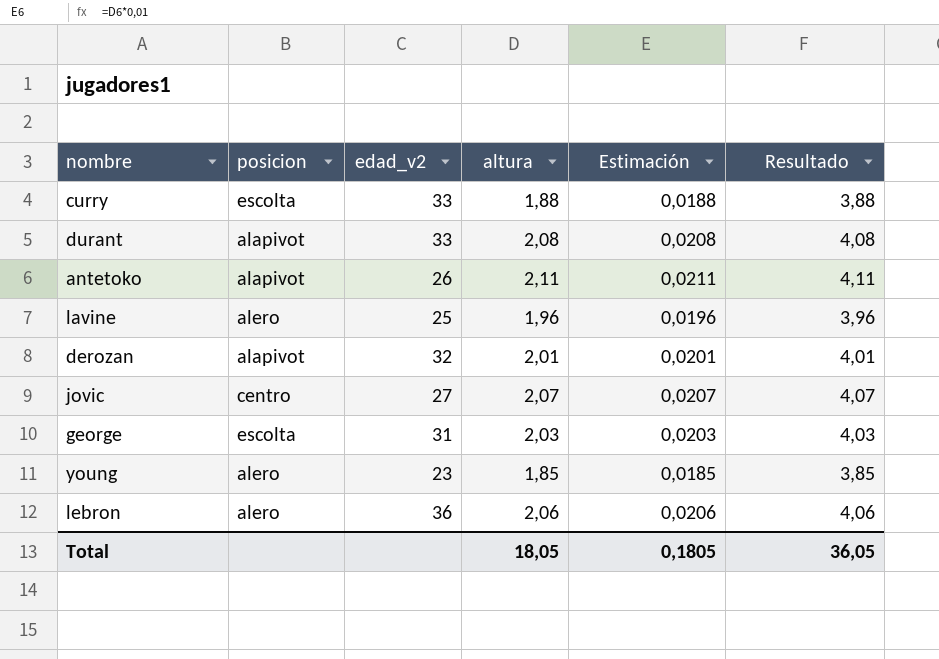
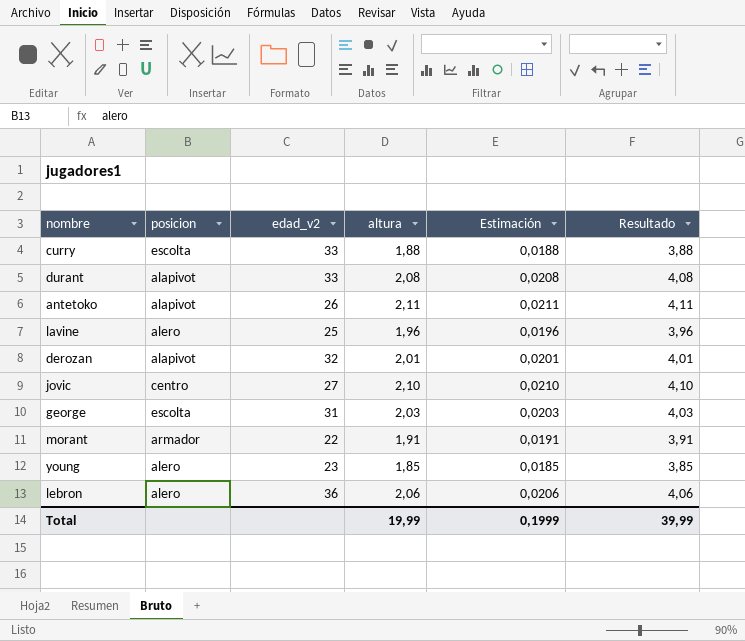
jovic | altura: 2,07 -> 2,10
jovic | Estimación: 0,0207 -> 0,0210
jovic | Resultado: 4,07 -> 4,10
row morant: none -> armador | 22 | 1,91 | 0,0191 | 3,91
Total | altura: 18,05 -> 19,99
Total | Estimación: 0,1805 -> 0,1999
Total | Resultado: 36,05 -> 39,99

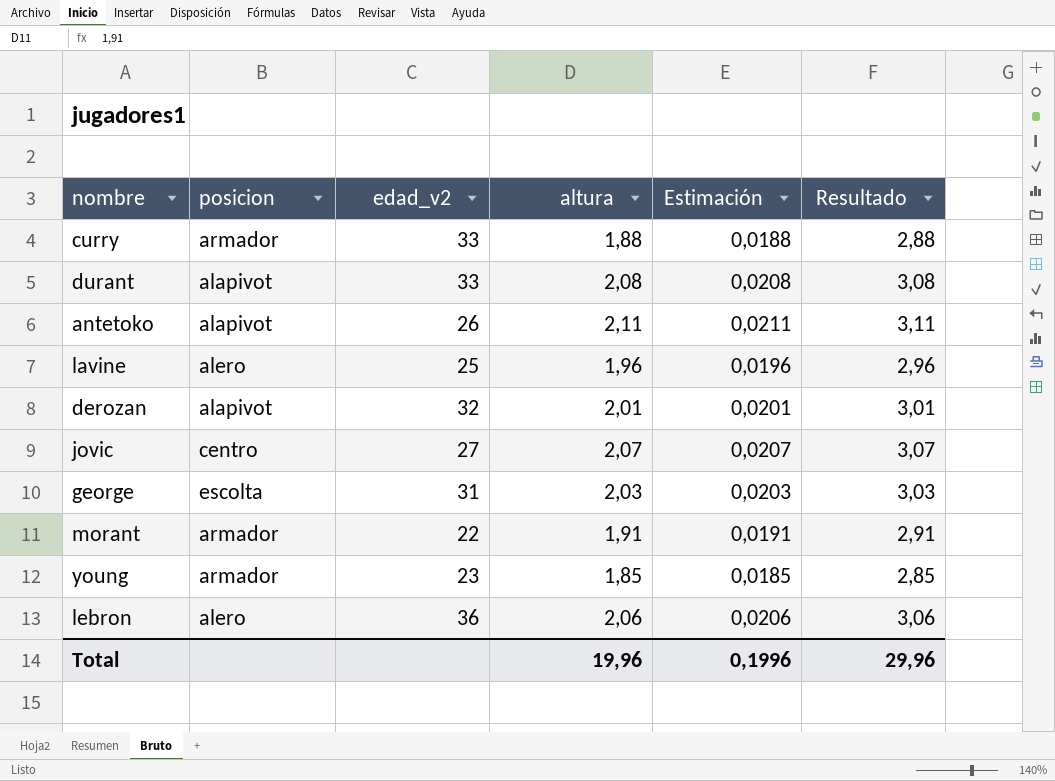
column Resultado | formula: [altura] + 2 -> [altura] + 1
curry | posicion: escolta -> armador
jovic | altura: 2,10 -> 2,07
jovic | Estimación: 0,0210 -> 0,0207
young | posicion: alero -> armador
Total | altura: 19,99 -> 19,96
Total | Estimación: 0,1999 -> 0,1996
Total | Resultado: 39,99 -> 29,96

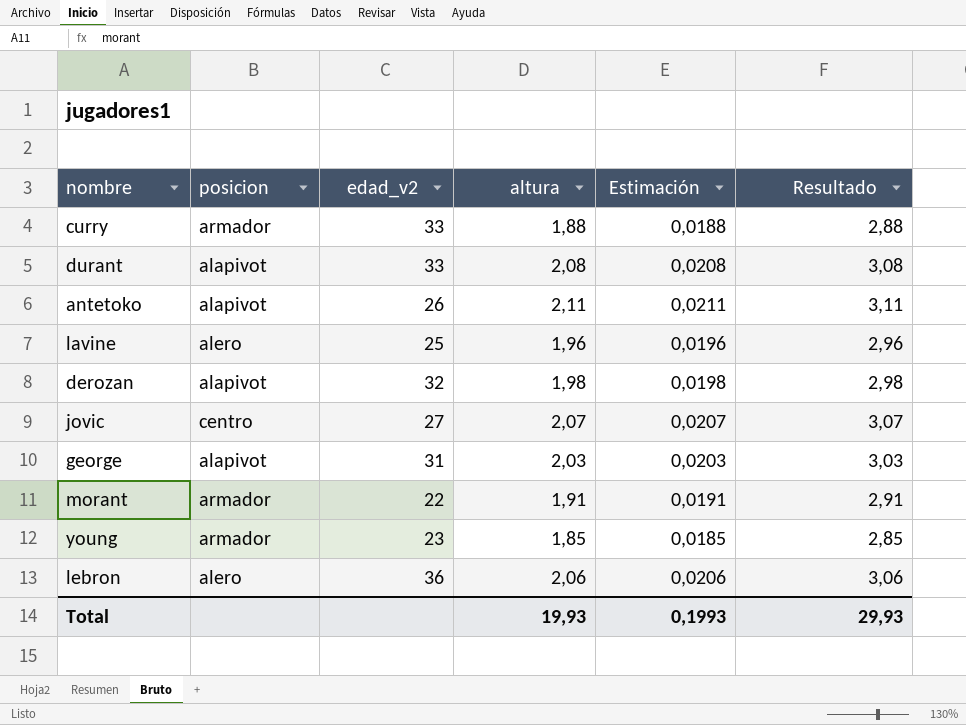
derozan | altura: 2,01 -> 1,98
derozan | Estimación: 0,0201 -> 0,0198
derozan | Resultado: 3,01 -> 2,98
george | posicion: escolta -> alapivot
Total | altura: 19,96 -> 19,93
Total | Estimación: 0,1996 -> 0,1993
Total | Resultado: 29,96 -> 29,93

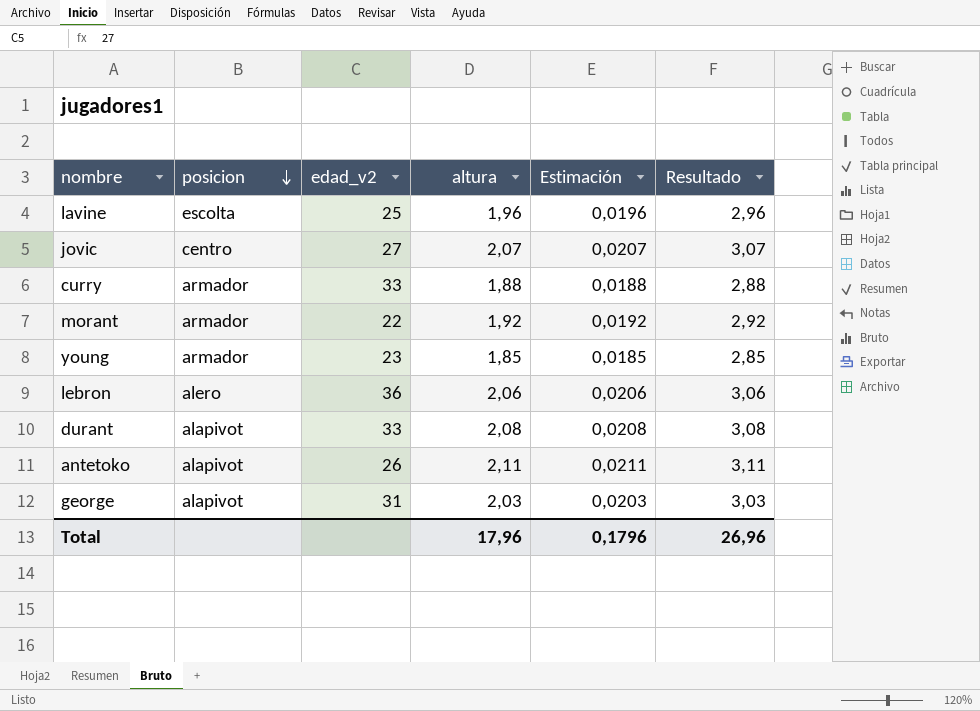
row order: none -> posicion descending
row derozan: alapivot | 32 | 1,98 | 0,0198 | 2,98 -> none
lavine | posicion: alero -> escolta
morant | altura: 1,91 -> 1,92
morant | Estimación: 0,0191 -> 0,0192
morant | Resultado: 2,91 -> 2,92
Total | altura: 19,93 -> 17,96
Total | Estimación: 0,1993 -> 0,1796
Total | Resultado: 29,93 -> 26,96

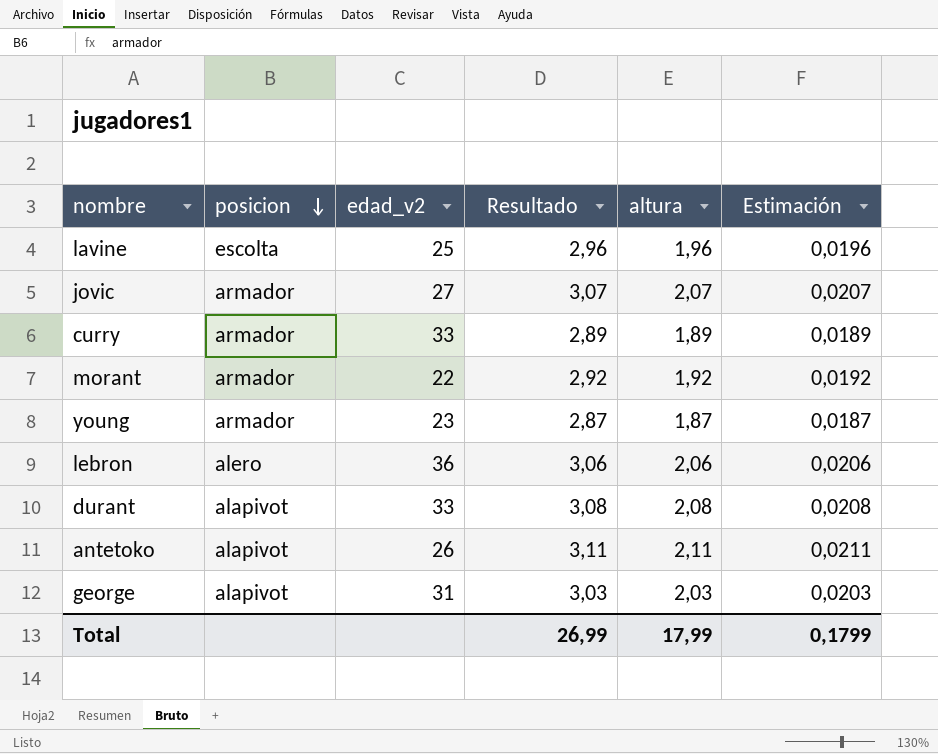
column Resultado | position: 6 -> 4
jovic | posicion: centro -> armador
curry | Resultado: 2,88 -> 2,89
curry | altura: 1,88 -> 1,89
curry | Estimación: 0,0188 -> 0,0189
young | Resultado: 2,85 -> 2,87
young | altura: 1,85 -> 1,87
young | Estimación: 0,0185 -> 0,0187
Total | Resultado: 26,96 -> 26,99
Total | altura: 17,96 -> 17,99
Total | Estimación: 0,1796 -> 0,1799

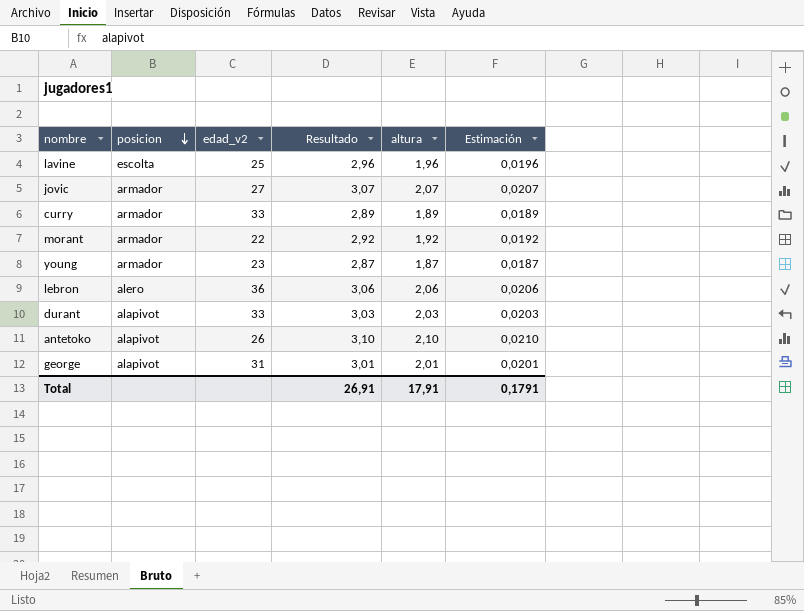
durant | Resultado: 3,08 -> 3,03
durant | altura: 2,08 -> 2,03
durant | Estimación: 0,0208 -> 0,0203
antetoko | Resultado: 3,11 -> 3,10
antetoko | altura: 2,11 -> 2,10
antetoko | Estimación: 0,0211 -> 0,0210
george | Resultado: 3,03 -> 3,01
george | altura: 2,03 -> 2,01
george | Estimación: 0,0203 -> 0,0201
Total | Resultado: 26,99 -> 26,91
Total | altura: 17,99 -> 17,91
Total | Estimación: 0,1799 -> 0,1791

